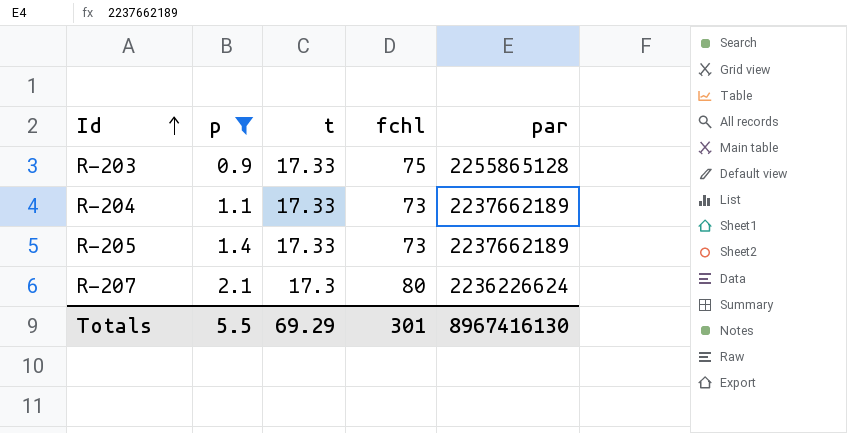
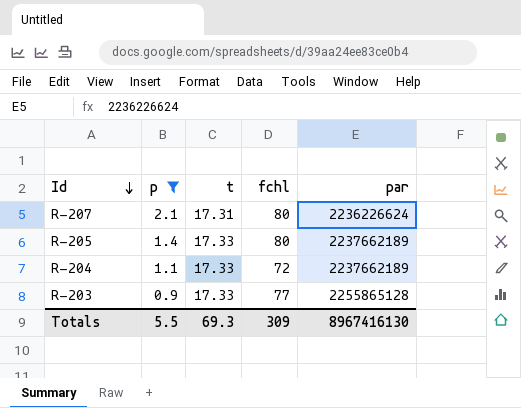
row order: Id ascending -> Id descending
R-207 | t: 17.3 -> 17.31
R-205 | fchl: 73 -> 80
R-204 | fchl: 73 -> 72
R-203 | fchl: 75 -> 77
Totals | t: 69.29 -> 69.3
Totals | fchl: 301 -> 309

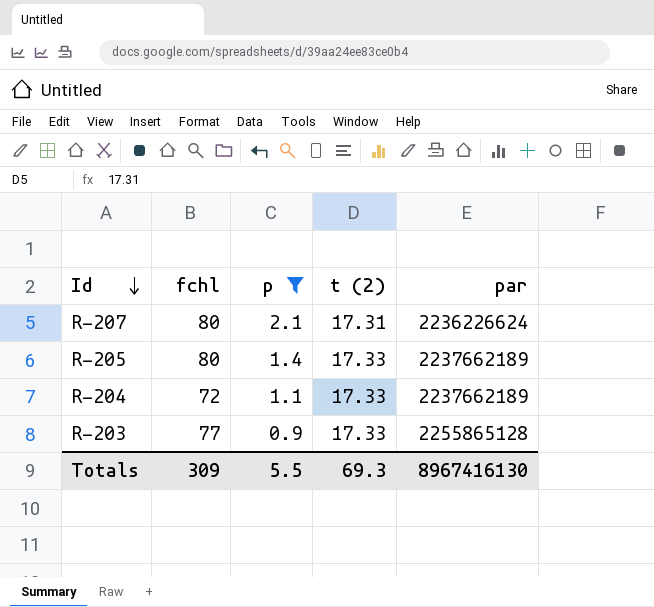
column fchl | position: 4 -> 2
column name: t -> t (2)

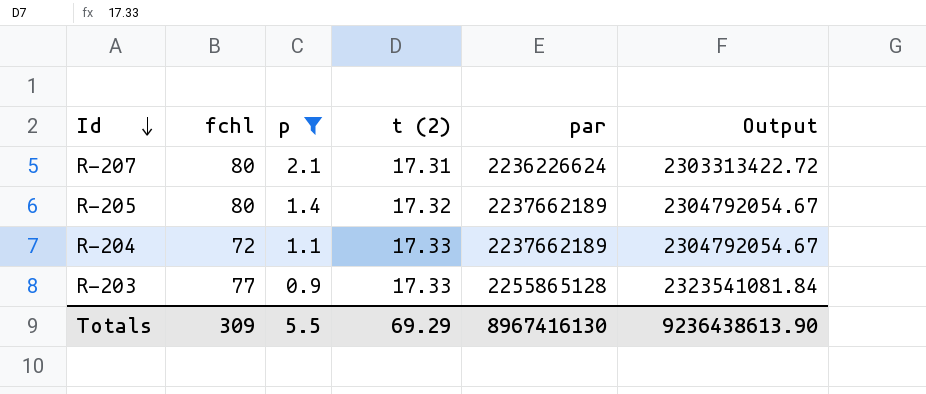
column Output | formula: none -> [par] * 1.03
R-205 | t (2): 17.33 -> 17.32
Totals | t (2): 69.3 -> 69.29

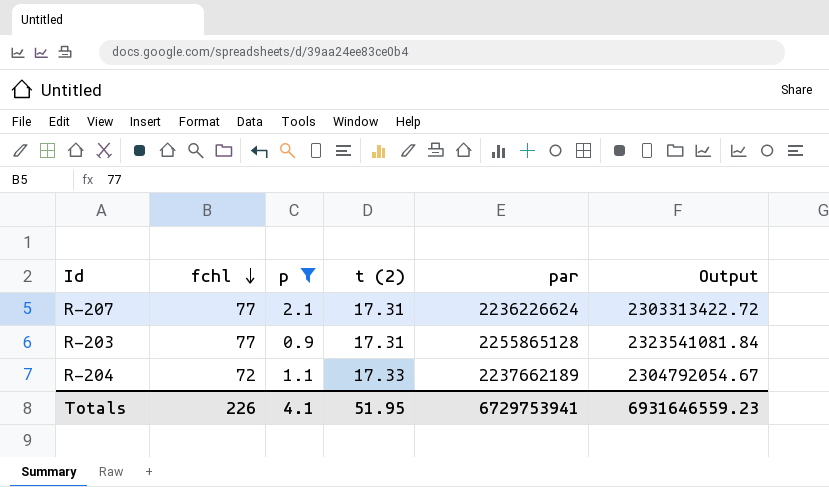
row order: Id descending -> fchl descending
row R-205: 80 | 1.4 | 17.32 | 2237662189 | 2304792054.67 -> none
R-207 | fchl: 80 -> 77
R-203 | t (2): 17.33 -> 17.31
Totals | fchl: 309 -> 226
Totals | p: 5.5 -> 4.1
Totals | t (2): 69.29 -> 51.95
Totals | par: 8967416130 -> 6729753941
Totals | Output: 9236438613.90 -> 6931646559.23

